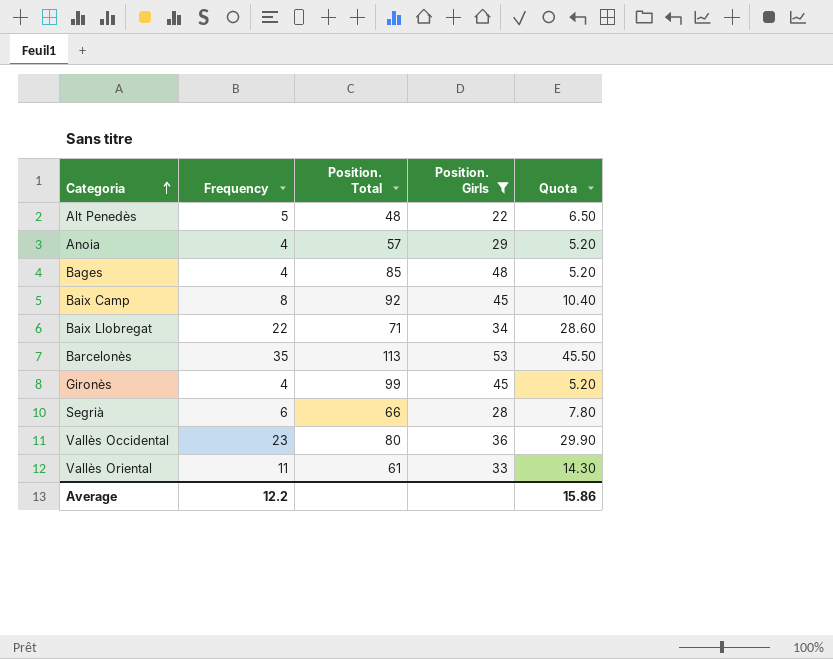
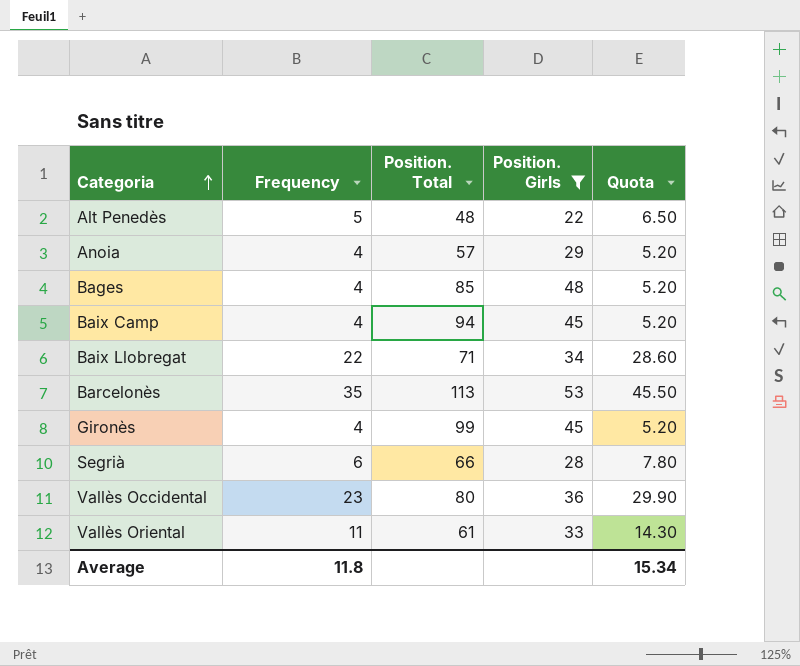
Baix Camp | Frequency: 8 -> 4
Baix Camp | Position. Total: 92 -> 94
Baix Camp | Quota: 10.40 -> 5.20
Average | Frequency: 12.2 -> 11.8
Average | Quota: 15.86 -> 15.34

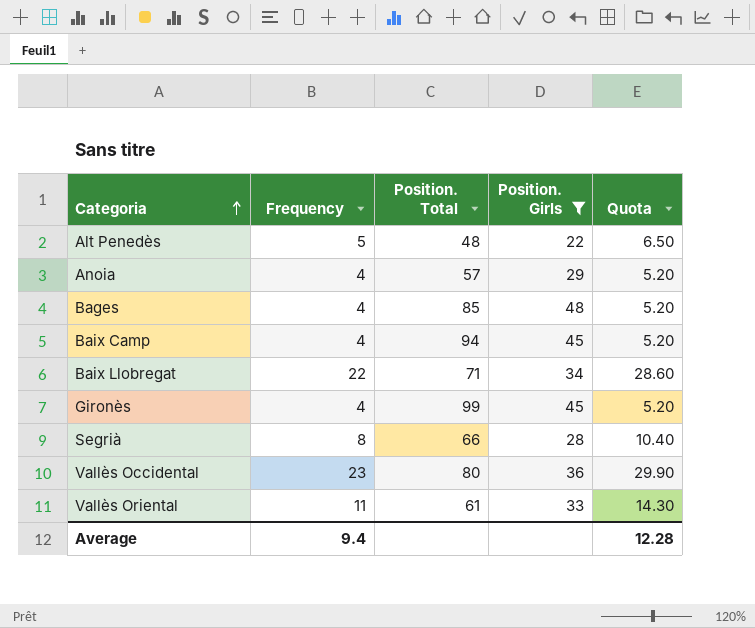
row Barcelonès: 35 | 113 | 53 | 45.50 -> none
Segrià | Frequency: 6 -> 8
Segrià | Quota: 7.80 -> 10.40
Average | Frequency: 11.8 -> 9.4
Average | Quota: 15.34 -> 12.28

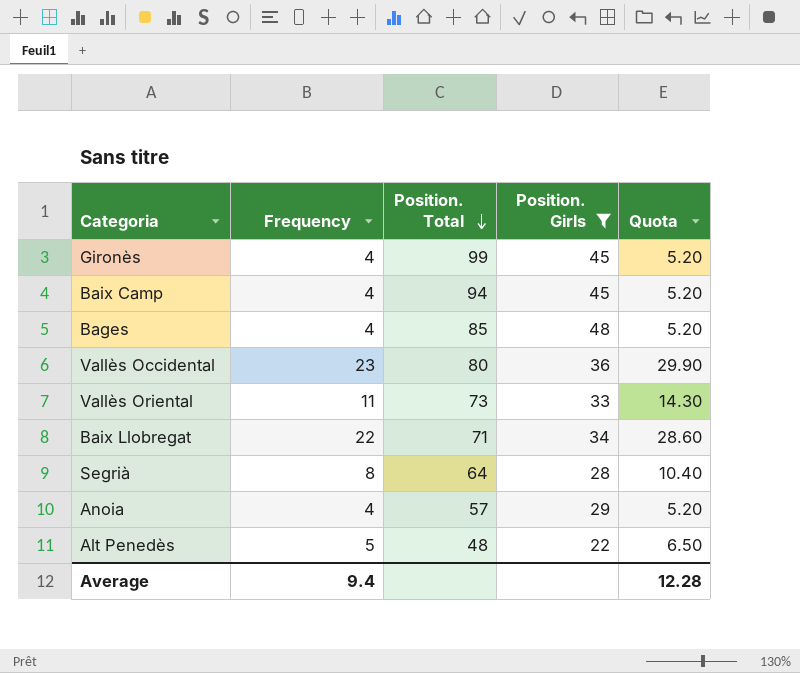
row order: Categoria ascending -> Position. Total descending
Vallès Oriental | Position. Total: 61 -> 73
Segrià | Position. Total: 66 -> 64

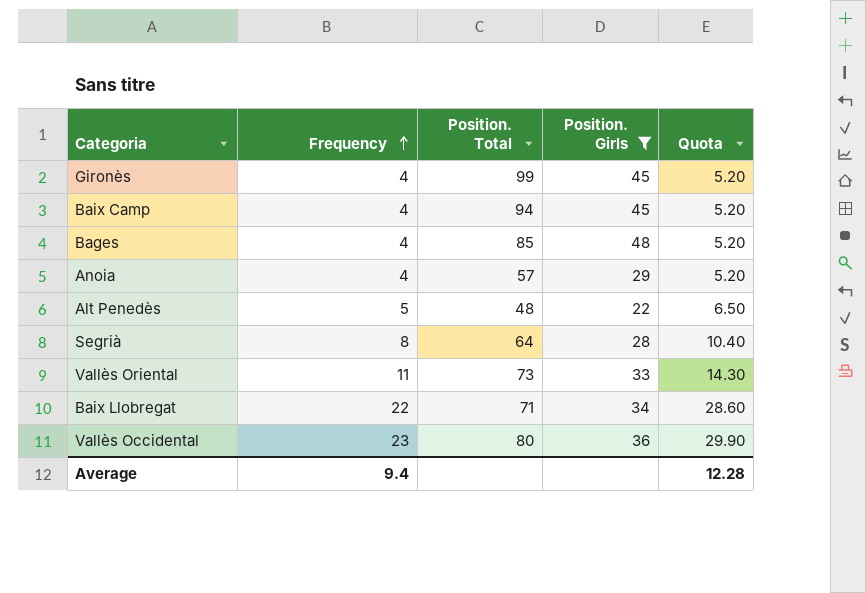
row order: Position. Total descending -> Frequency ascending

